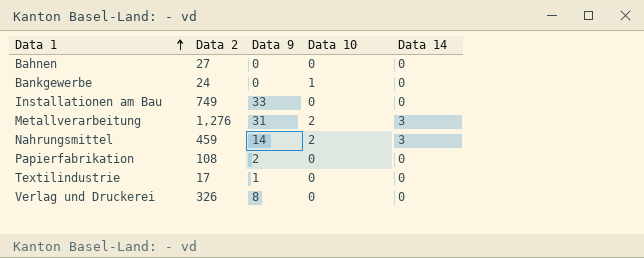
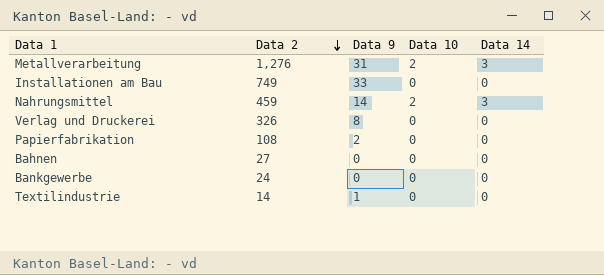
row order: Data 1 ascending -> Data 2 descending
Bankgewerbe | Data 10: 1 -> 0
Textilindustrie | Data 2: 17 -> 14

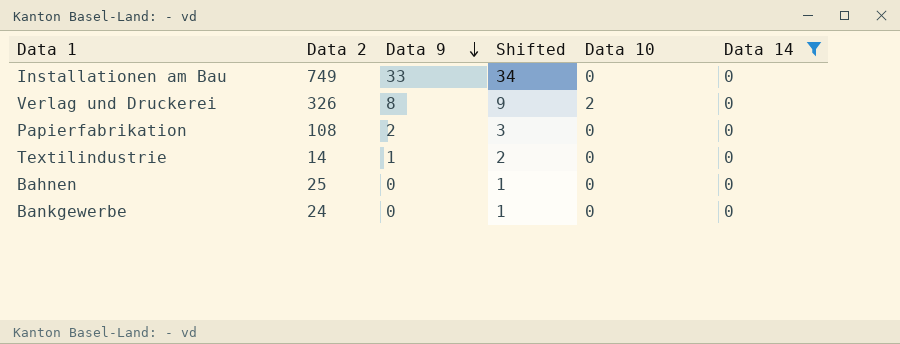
filter: none -> Data 14 = 0
row order: Data 2 descending -> Data 9 descending
column Shifted | formula: none -> [Data 9] + 1
Verlag und Druckerei | Data 10: 0 -> 2
Bahnen | Data 2: 27 -> 25

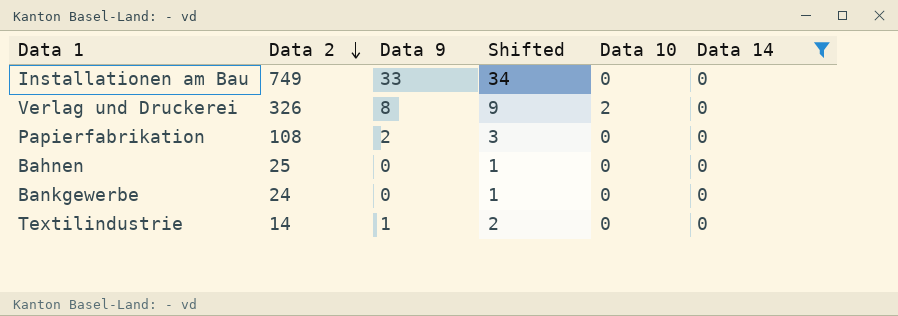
row order: Data 9 descending -> Data 2 descending

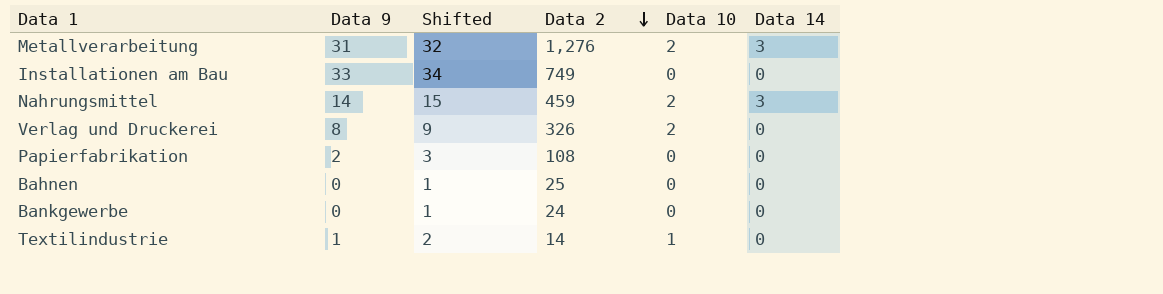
filter: Data 14 = 0 -> none
column Data 2 | position: 2 -> 4
Textilindustrie | Data 10: 0 -> 1

